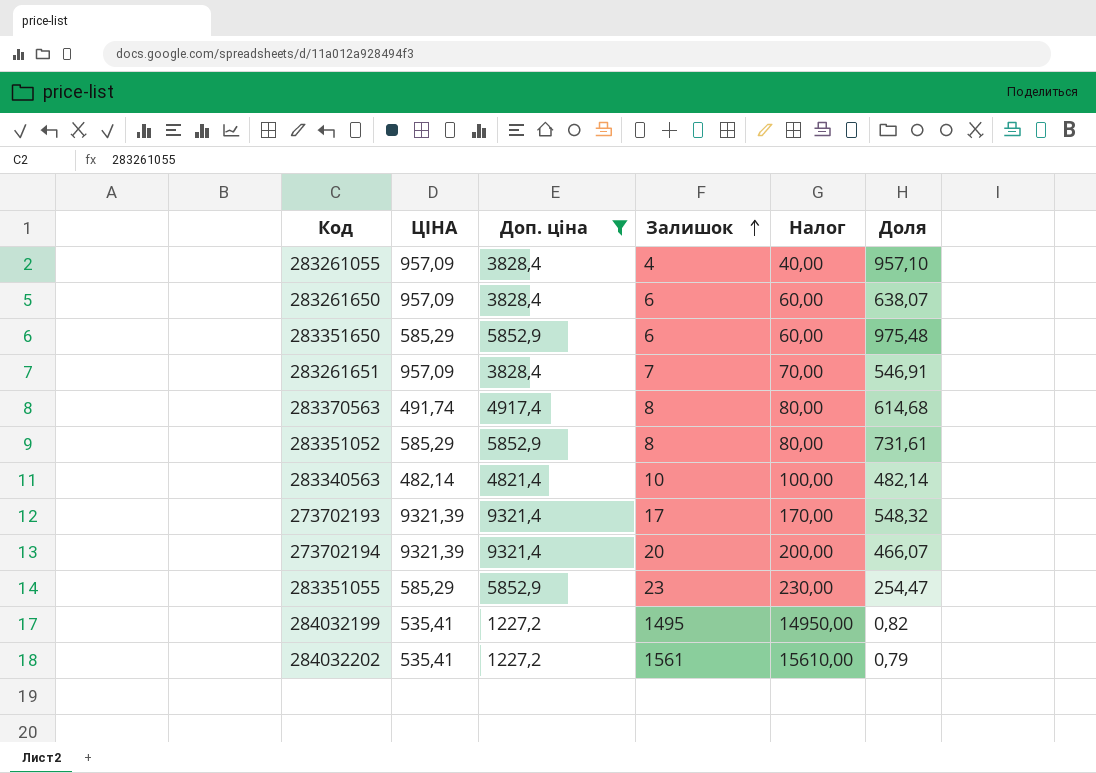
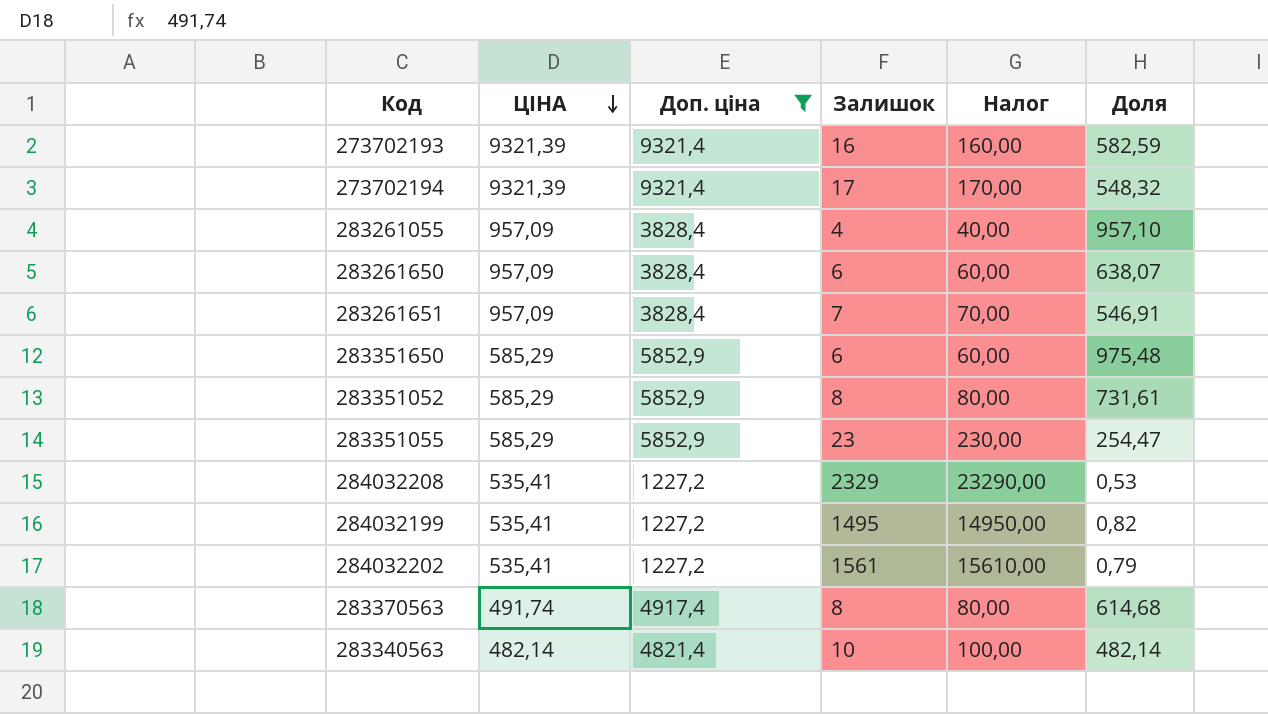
row order: Залишок ascending -> ЦІНА descending
273702193 | Залишок: 17 -> 16
273702193 | Налог: 170,00 -> 160,00
273702193 | Доля: 548,32 -> 582,59
273702194 | Залишок: 20 -> 17
273702194 | Налог: 200,00 -> 170,00
273702194 | Доля: 466,07 -> 548,32
row 284032208: none -> 535,41 | 1227,2 | 2329 | 23290,00 | 0,53

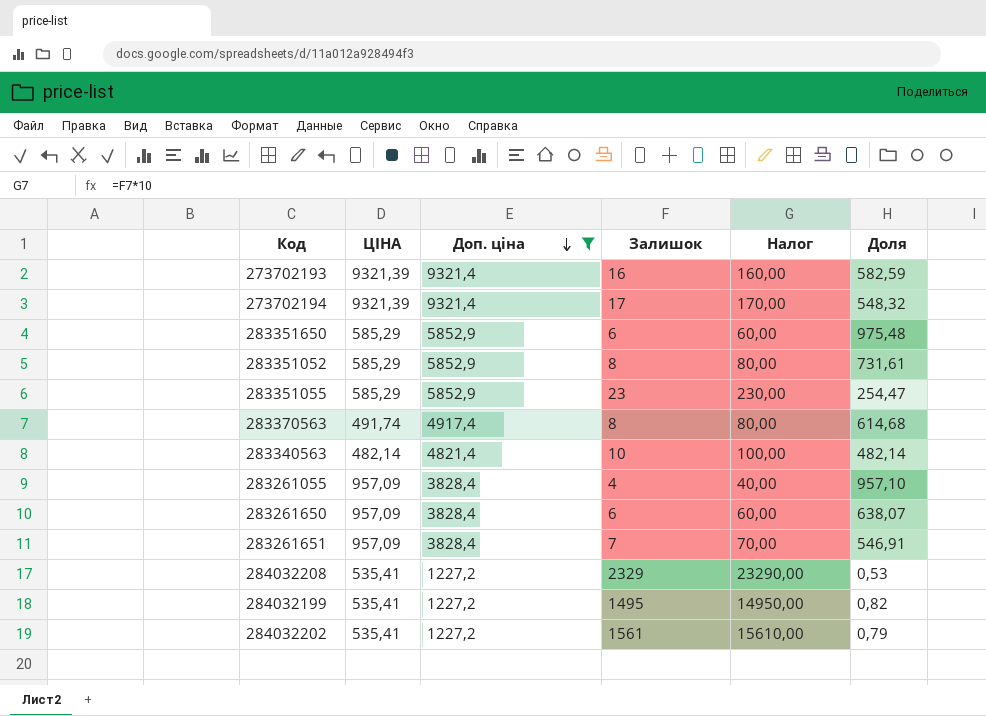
row order: ЦІНА descending -> Доп. ціна descending

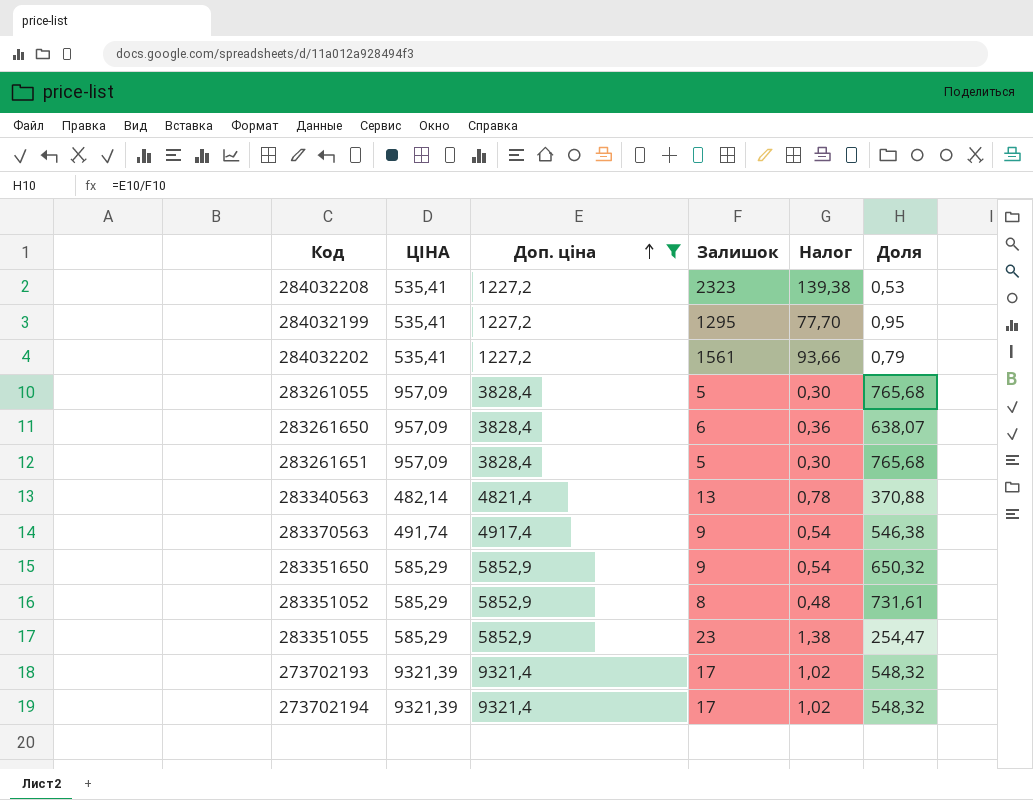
row order: Доп. ціна descending -> Доп. ціна ascending
column Налог | formula: [Залишок] * 10 -> [Залишок] * 0,06
284032208 | Залишок: 2329 -> 2323
284032199 | Залишок: 1495 -> 1295
284032199 | Доля: 0,82 -> 0,95
283261055 | Залишок: 4 -> 5
283261055 | Доля: 957,10 -> 765,68
283261651 | Залишок: 7 -> 5
283261651 | Доля: 546,91 -> 765,68
283340563 | Залишок: 10 -> 13
283340563 | Доля: 482,14 -> 370,88
283370563 | Залишок: 8 -> 9
283370563 | Доля: 614,68 -> 546,38
283351650 | Залишок: 6 -> 9
283351650 | Доля: 975,48 -> 650,32
273702193 | Залишок: 16 -> 17
273702193 | Доля: 582,59 -> 548,32

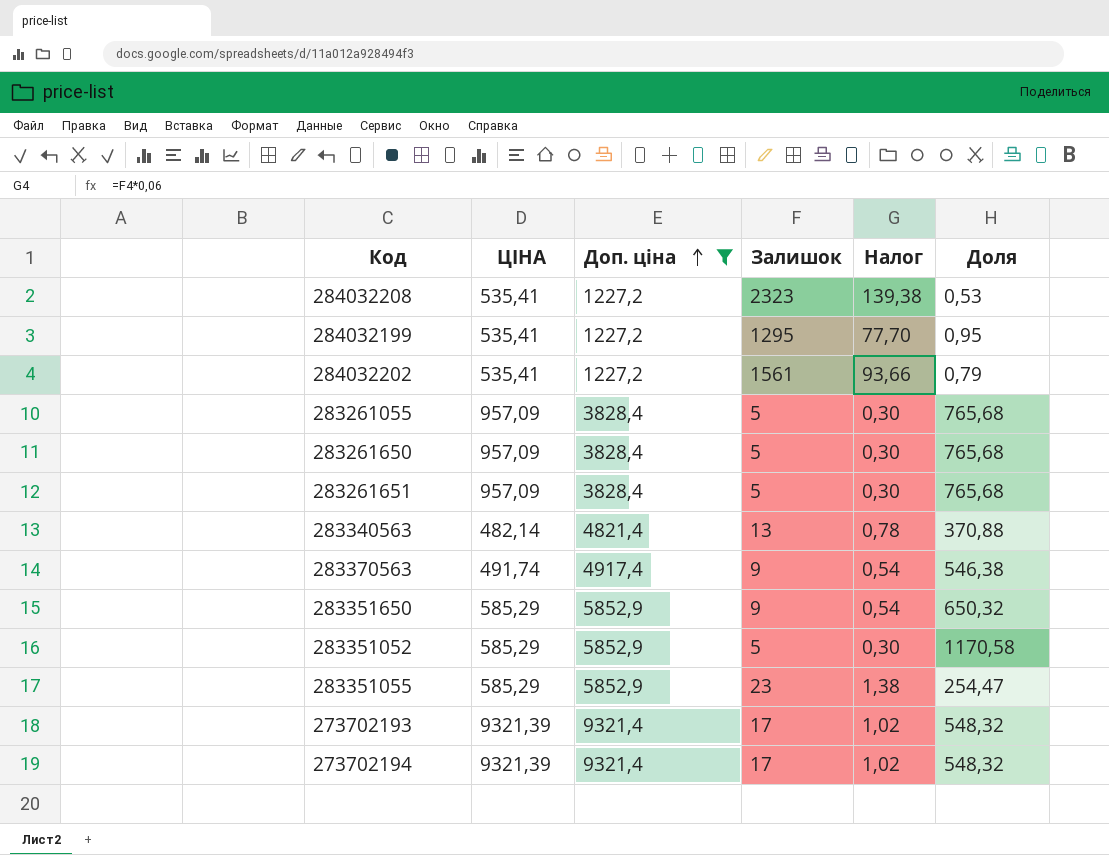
283261650 | Залишок: 6 -> 5
283261650 | Налог: 0,36 -> 0,30
283261650 | Доля: 638,07 -> 765,68
283351052 | Залишок: 8 -> 5
283351052 | Налог: 0,48 -> 0,30
283351052 | Доля: 731,61 -> 1170,58

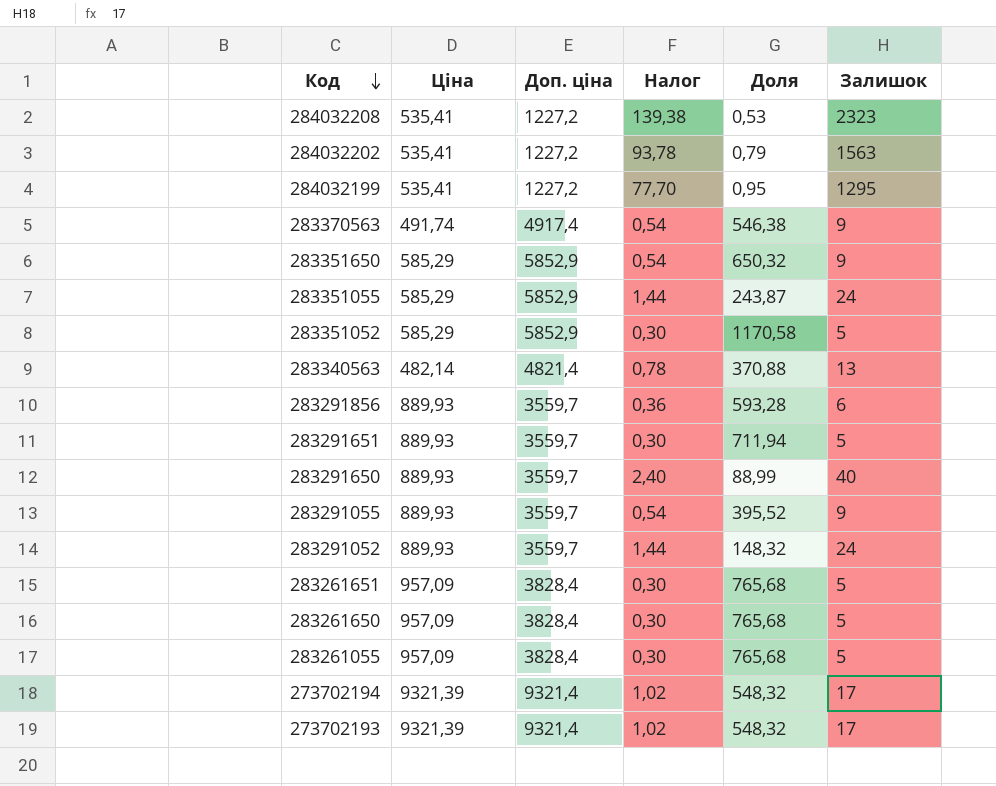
filter: Доп. ціна != 3559,7 -> none
row order: Доп. ціна ascending -> Код descending
column name: ЦІНА -> Ціна
column Залишок | position: 4 -> 6
284032202 | Налог: 93,66 -> 93,78
284032202 | Залишок: 1561 -> 1563
283351055 | Налог: 1,38 -> 1,44
283351055 | Доля: 254,47 -> 243,87
283351055 | Залишок: 23 -> 24

